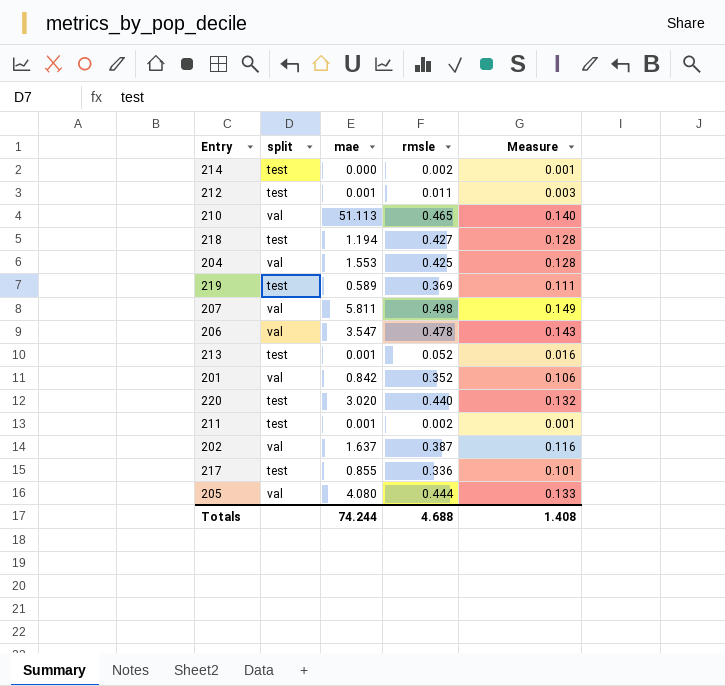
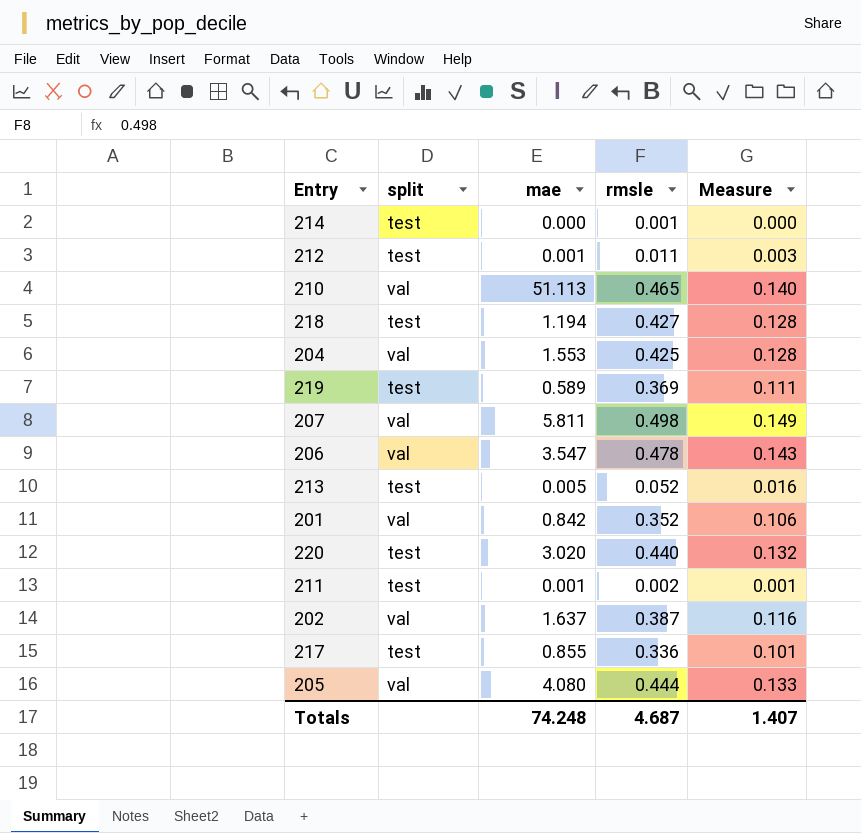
214 | rmsle: 0.002 -> 0.001
214 | Measure: 0.001 -> 0.000
213 | mae: 0.001 -> 0.005
Totals | mae: 74.244 -> 74.248
Totals | rmsle: 4.688 -> 4.687
Totals | Measure: 1.408 -> 1.407

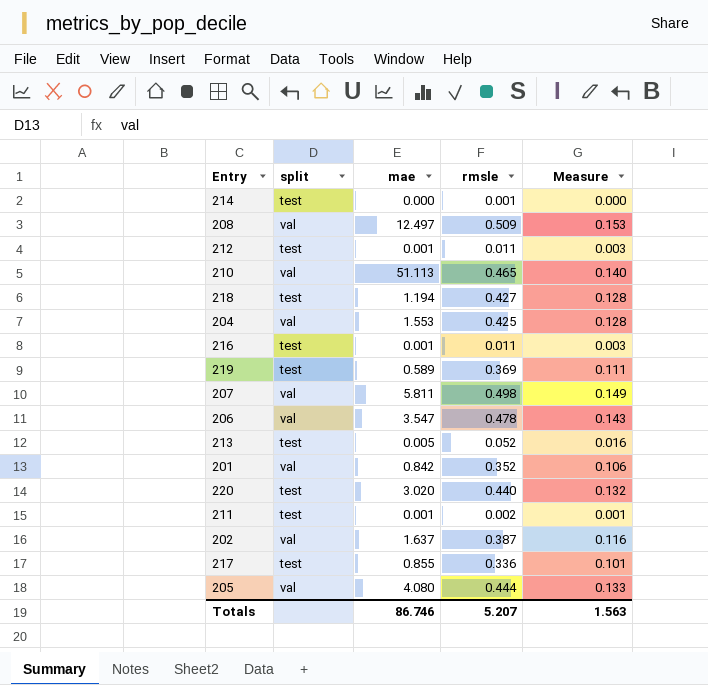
row 208: none -> val | 12.497 | 0.509 | 0.153
row 216: none -> test | 0.001 | 0.011 | 0.003
Totals | mae: 74.248 -> 86.746
Totals | rmsle: 4.687 -> 5.207
Totals | Measure: 1.407 -> 1.563

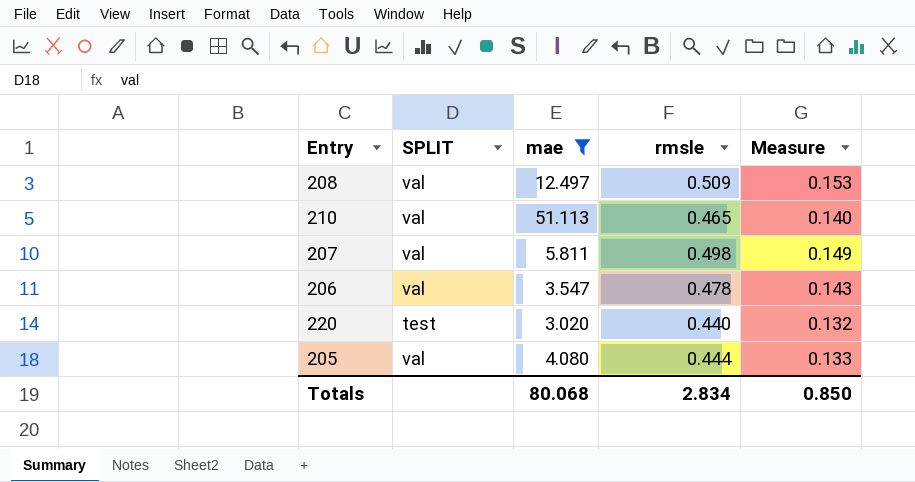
filter: none -> mae >= 3.020
column name: split -> SPLIT
Totals | mae: 86.746 -> 80.068
Totals | rmsle: 5.207 -> 2.834
Totals | Measure: 1.563 -> 0.850

